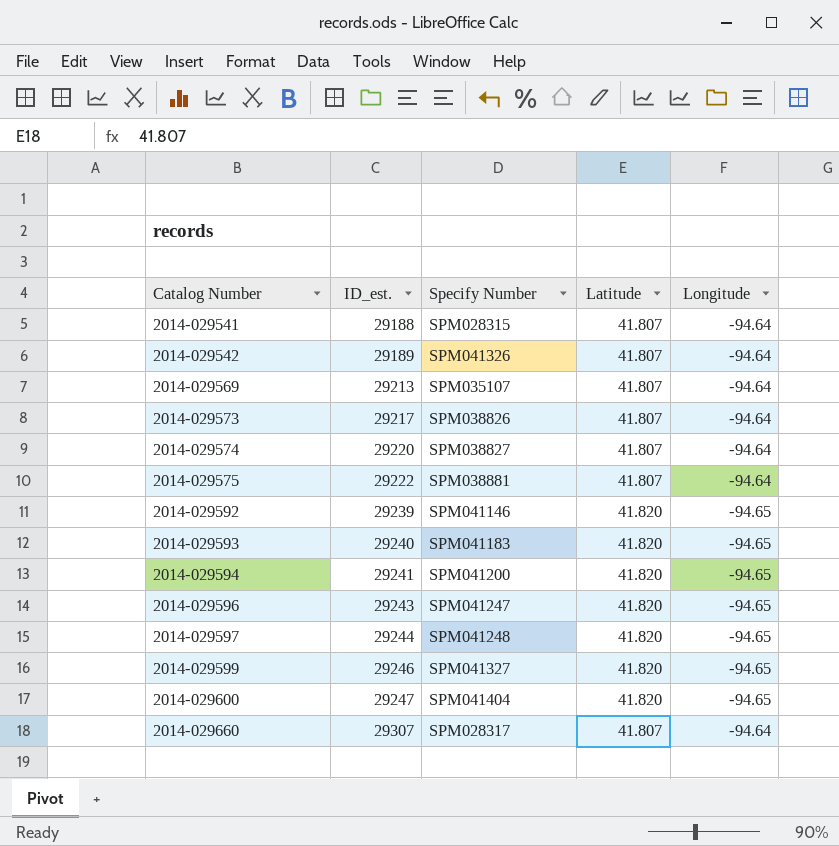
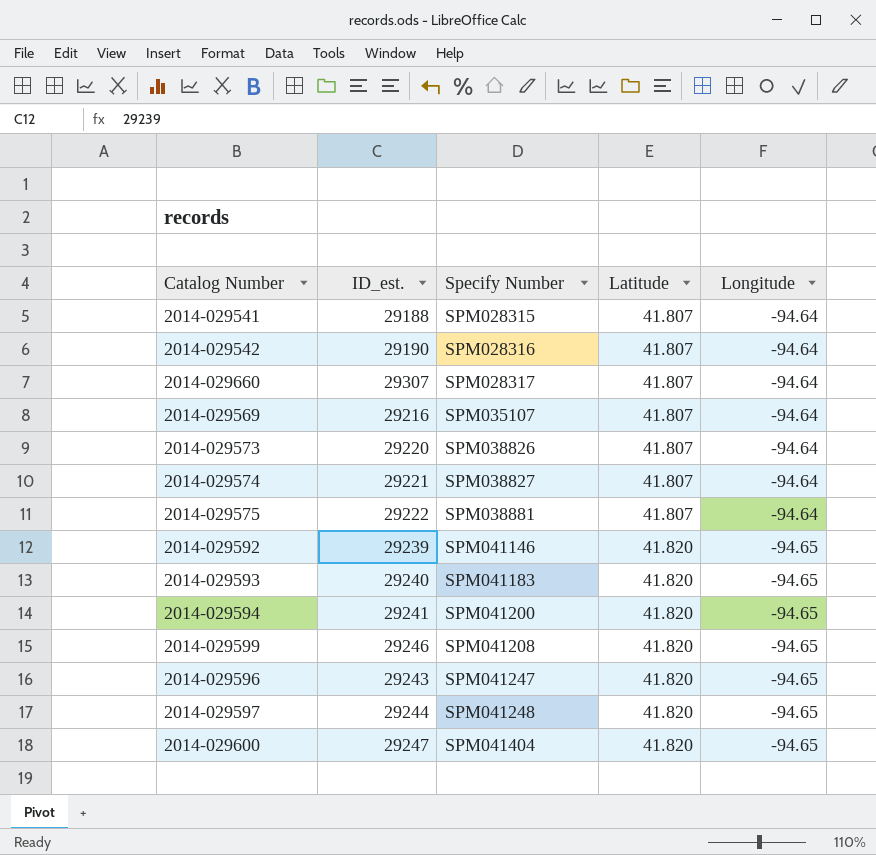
row order: Catalog Number ascending -> Specify Number ascending
2014-029542 | ID_est.: 29189 -> 29190
2014-029542 | Specify Number: SPM041326 -> SPM028316
2014-029569 | ID_est.: 29213 -> 29216
2014-029573 | ID_est.: 29217 -> 29220
2014-029574 | ID_est.: 29220 -> 29221
2014-029599 | Specify Number: SPM041327 -> SPM041208

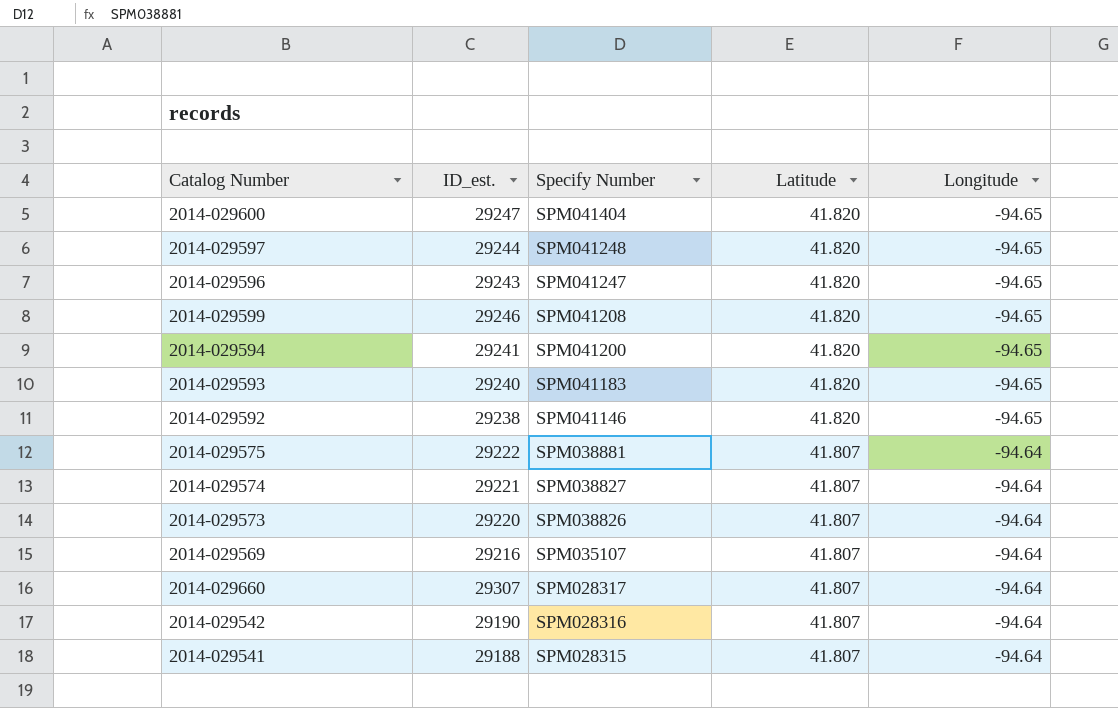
row order: Specify Number ascending -> Specify Number descending
2014-029592 | ID_est.: 29239 -> 29238

